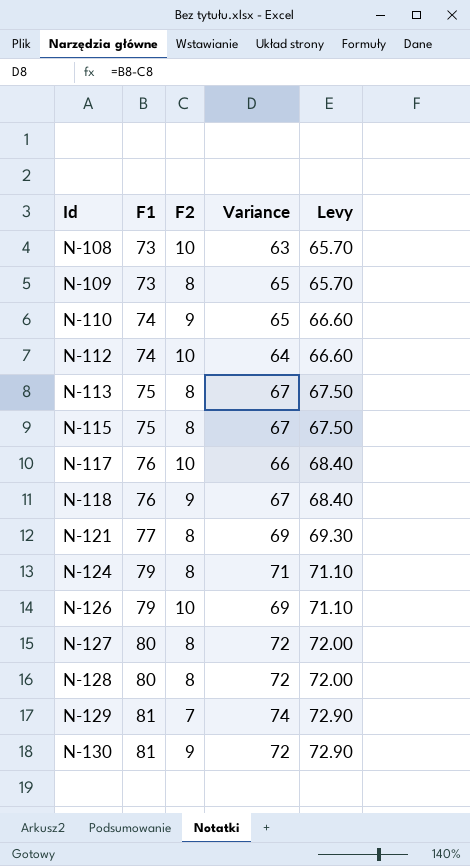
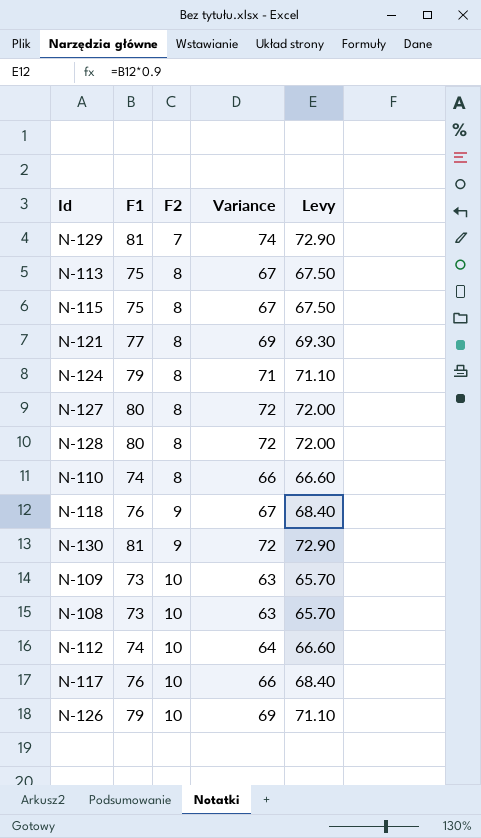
row order: Id ascending -> F2 ascending
N-110 | F2: 9 -> 8
N-110 | Variance: 65 -> 66
N-109 | F2: 8 -> 10
N-109 | Variance: 65 -> 63

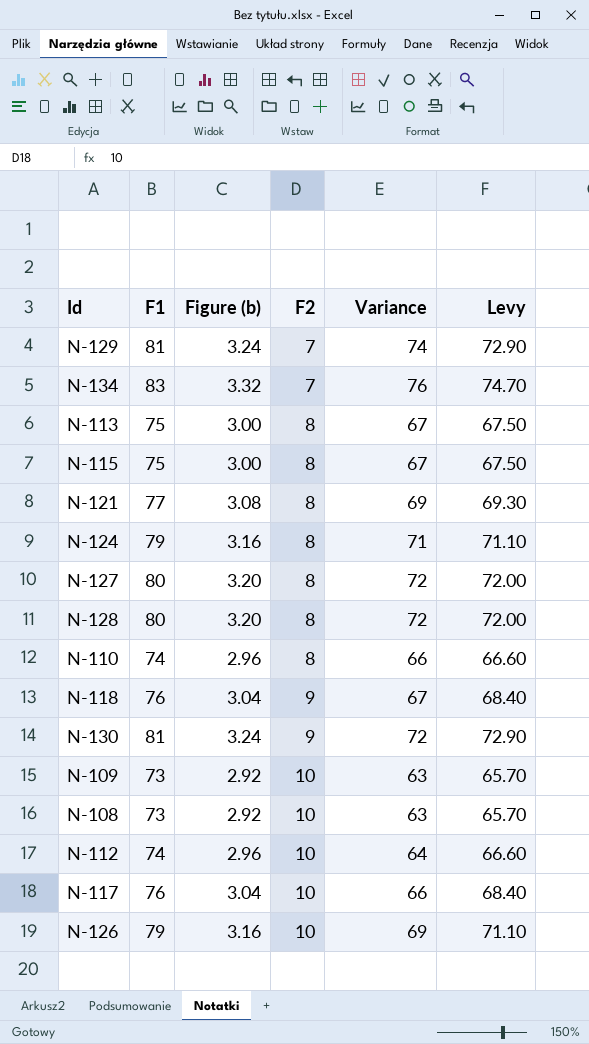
column Figure (b) | formula: none -> [F1] * 0.04
row N-134: none -> 83 | 3.32 | 7 | 76 | 74.70

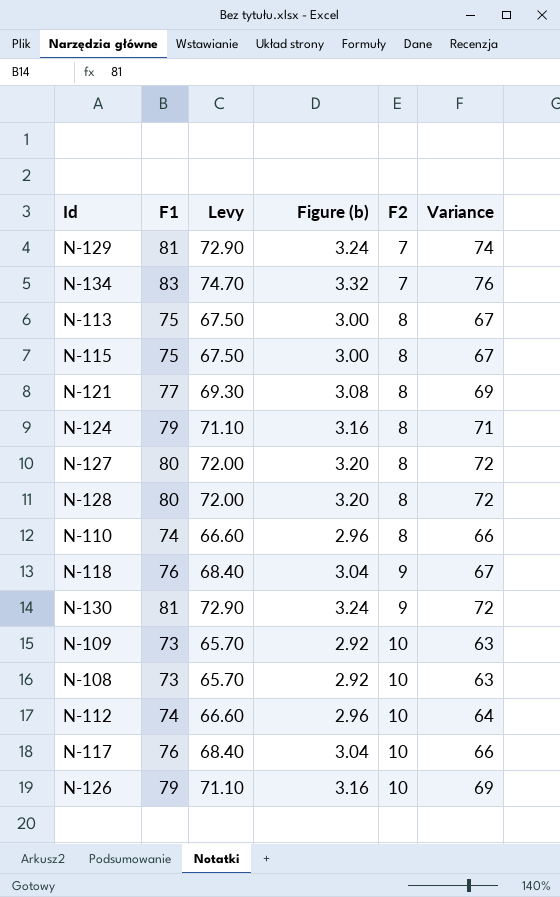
column Levy | position: 6 -> 3

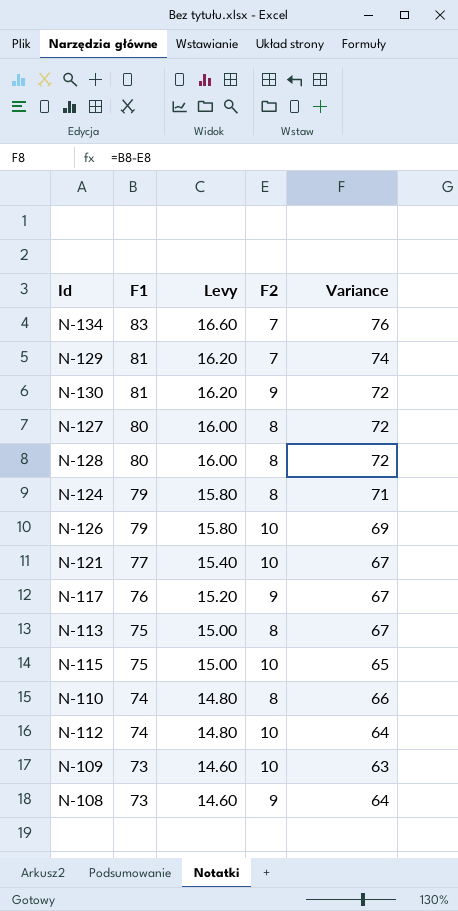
row order: F2 ascending -> F1 descending
column Figure (b) | formula: [F1] * 0.04 -> none
column Levy | formula: [F1] * 0.9 -> [F1] * 0.2
row N-118: 76 | 68.40 | 3.04 | 9 | 67 -> none
N-121 | F2: 8 -> 10
N-121 | Variance: 69 -> 67
N-117 | F2: 10 -> 9
N-117 | Variance: 66 -> 67
N-115 | F2: 8 -> 10
N-115 | Variance: 67 -> 65
N-108 | F2: 10 -> 9
N-108 | Variance: 63 -> 64

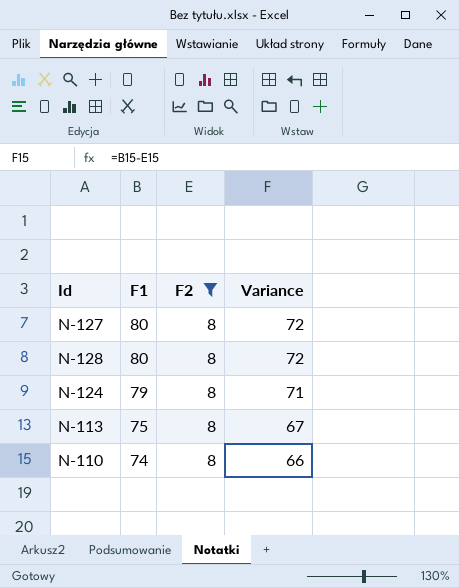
filter: none -> F2 = 8
column Levy | formula: [F1] * 0.2 -> none

